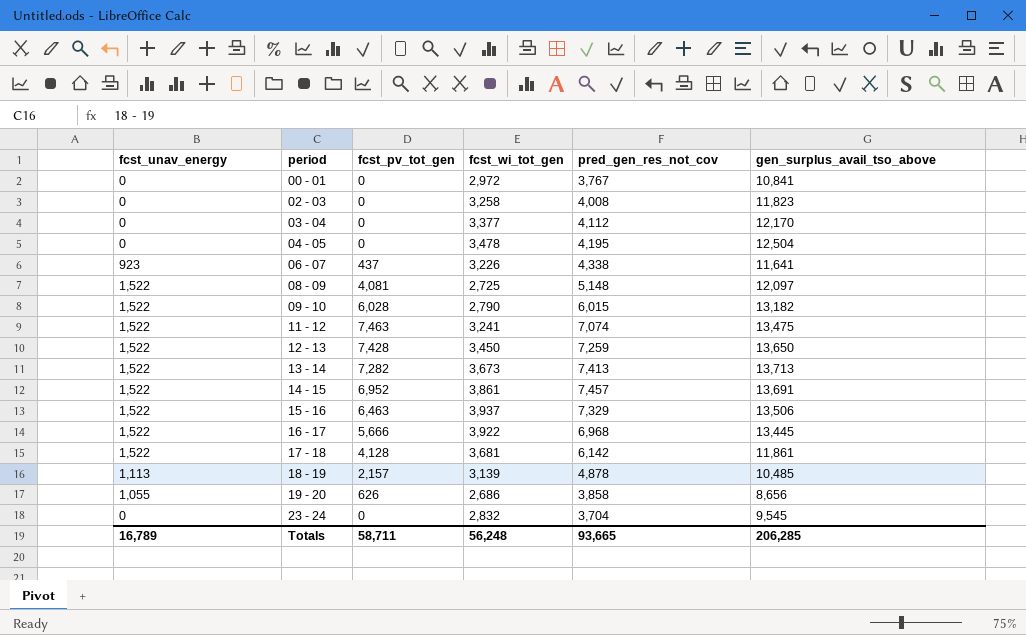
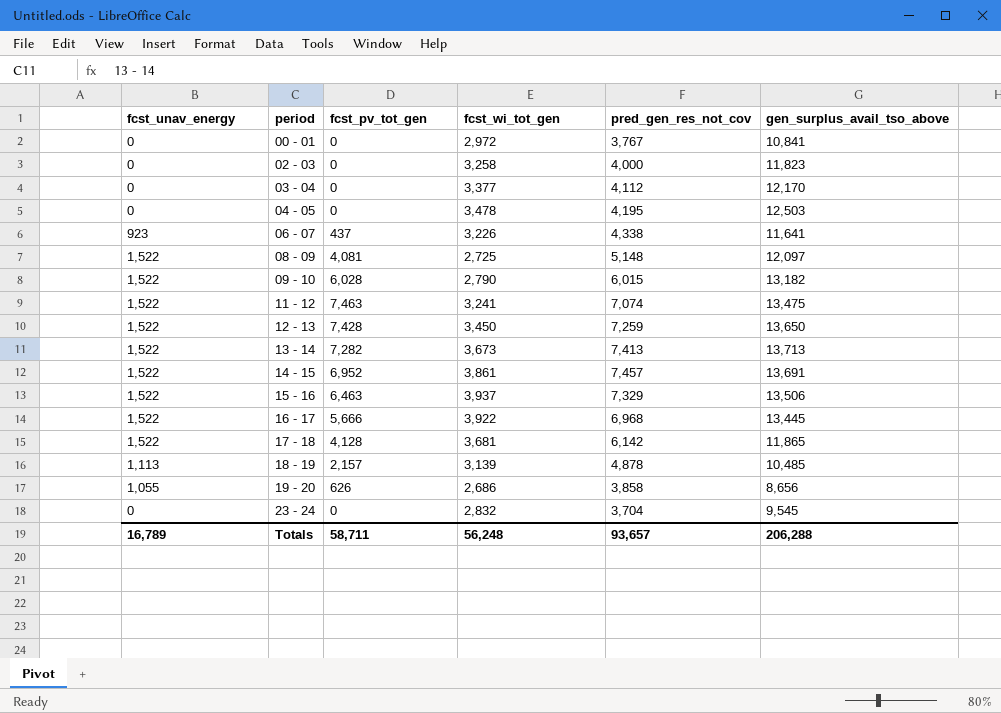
02 - 03 | pred_gen_res_not_cov: 4,008 -> 4,000
04 - 05 | gen_surplus_avail_tso_above: 12,504 -> 12,503
17 - 18 | gen_surplus_avail_tso_above: 11,861 -> 11,865
Totals | pred_gen_res_not_cov: 93,665 -> 93,657
Totals | gen_surplus_avail_tso_above: 206,285 -> 206,288

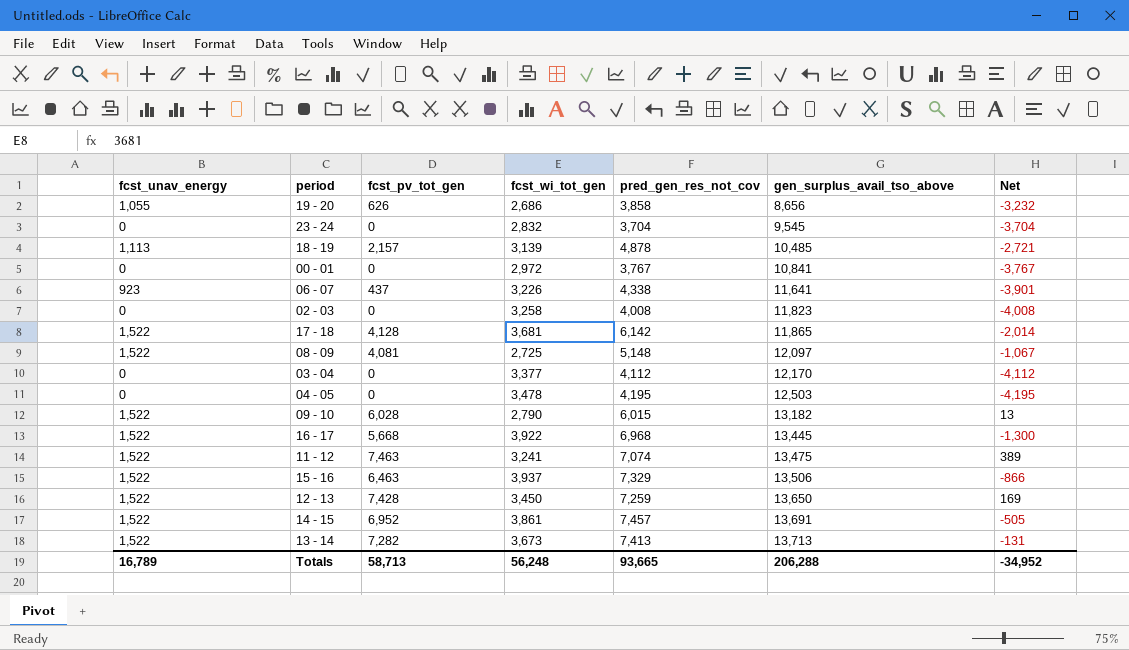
row order: period ascending -> gen_surplus_avail_tso_above ascending
column Net | formula: none -> [fcst_pv_tot_gen] - [pred_gen_res_not_cov]
02 - 03 | pred_gen_res_not_cov: 4,000 -> 4,008
16 - 17 | fcst_pv_tot_gen: 5,666 -> 5,668
Totals | fcst_pv_tot_gen: 58,711 -> 58,713
Totals | pred_gen_res_not_cov: 93,657 -> 93,665

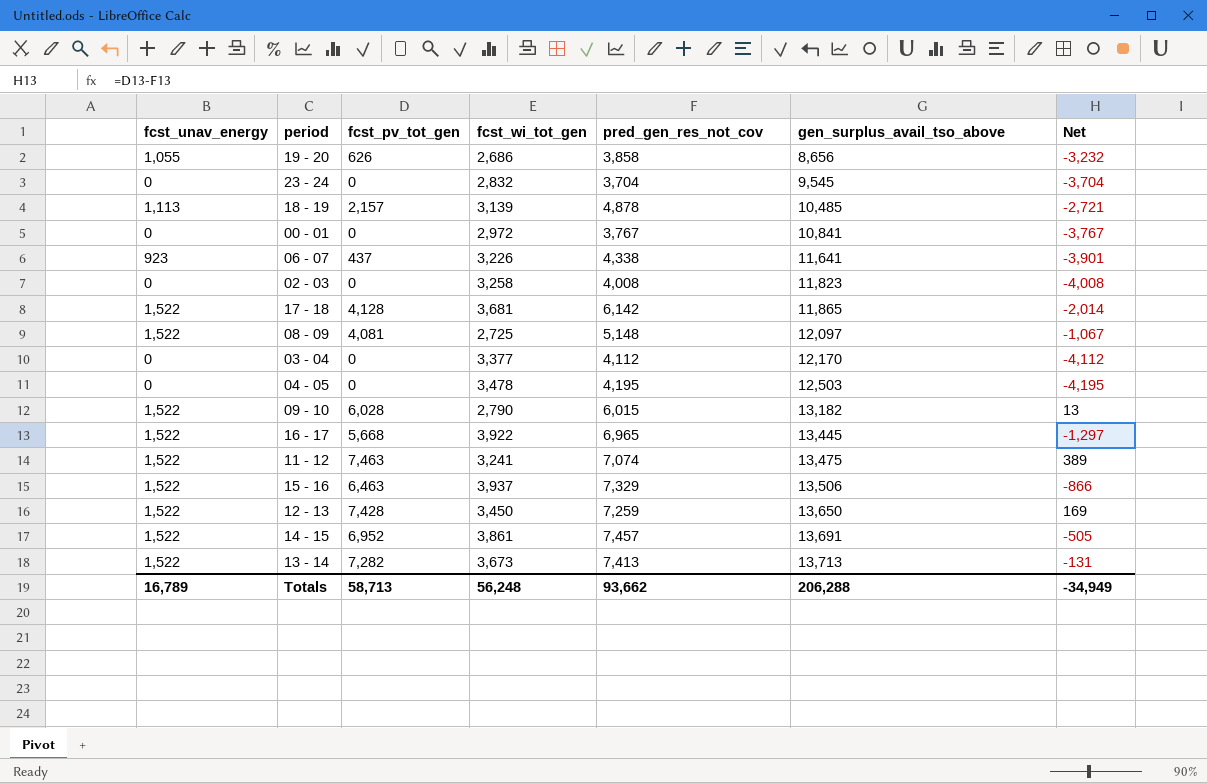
16 - 17 | pred_gen_res_not_cov: 6,968 -> 6,965
16 - 17 | Net: -1,300 -> -1,297
Totals | pred_gen_res_not_cov: 93,665 -> 93,662
Totals | Net: -34,952 -> -34,949

